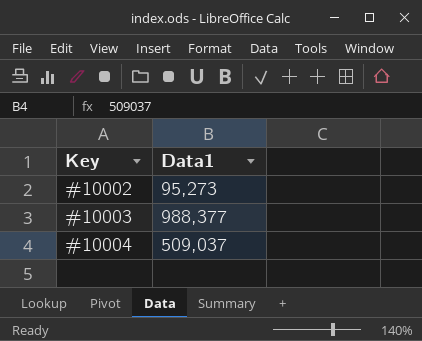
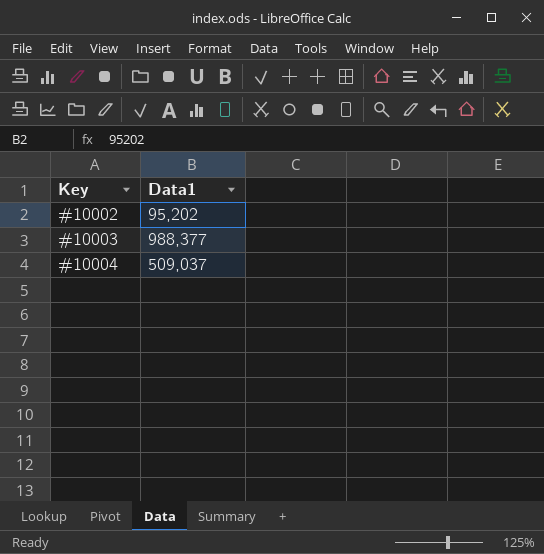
#10002 | Data1: 95,273 -> 95,202

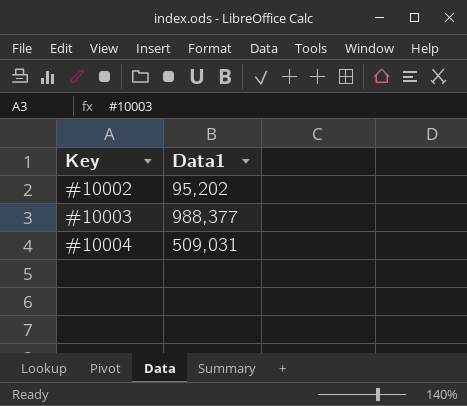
#10004 | Data1: 509,037 -> 509,031

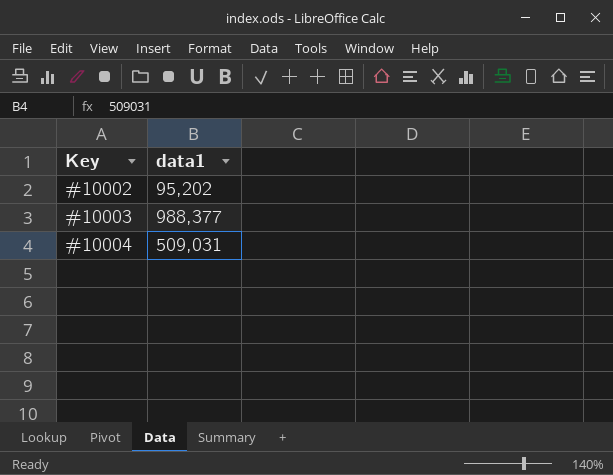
column name: Data1 -> data1

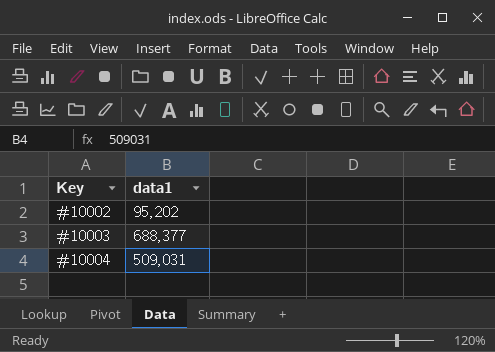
#10003 | data1: 988,377 -> 688,377

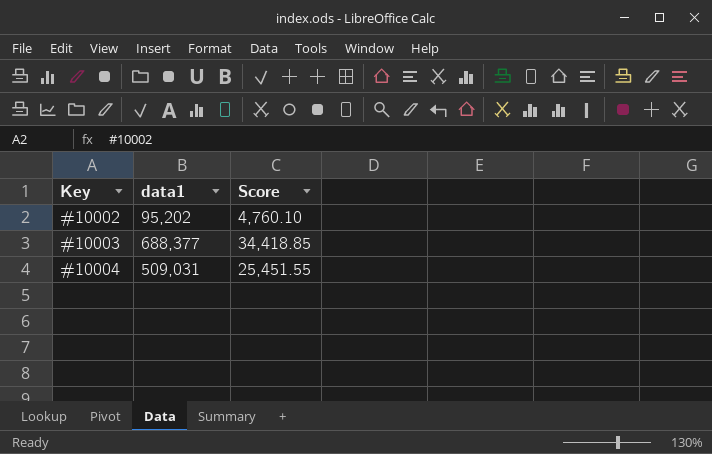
column Score | formula: none -> [data1] * 0.05

